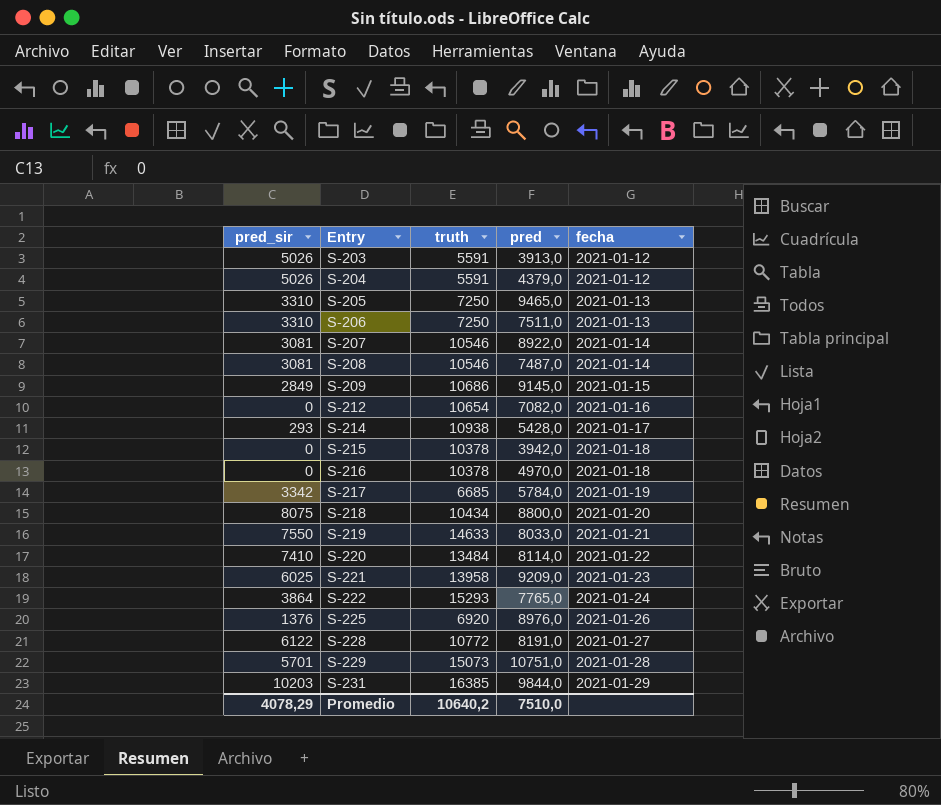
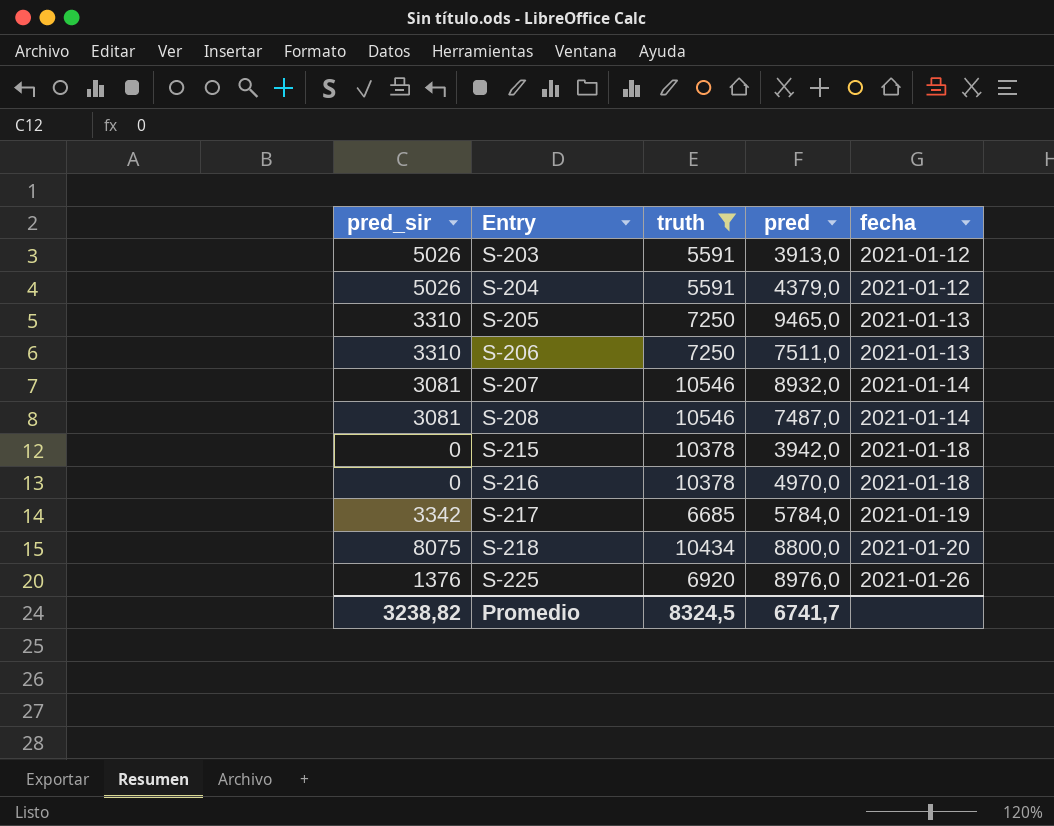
filter: none -> truth <= 10546
S-207 | pred: 8922,0 -> 8932,0
Promedio | pred_sir: 4078,29 -> 3238,82
Promedio | truth: 10640,2 -> 8324,5
Promedio | pred: 7510,0 -> 6741,7

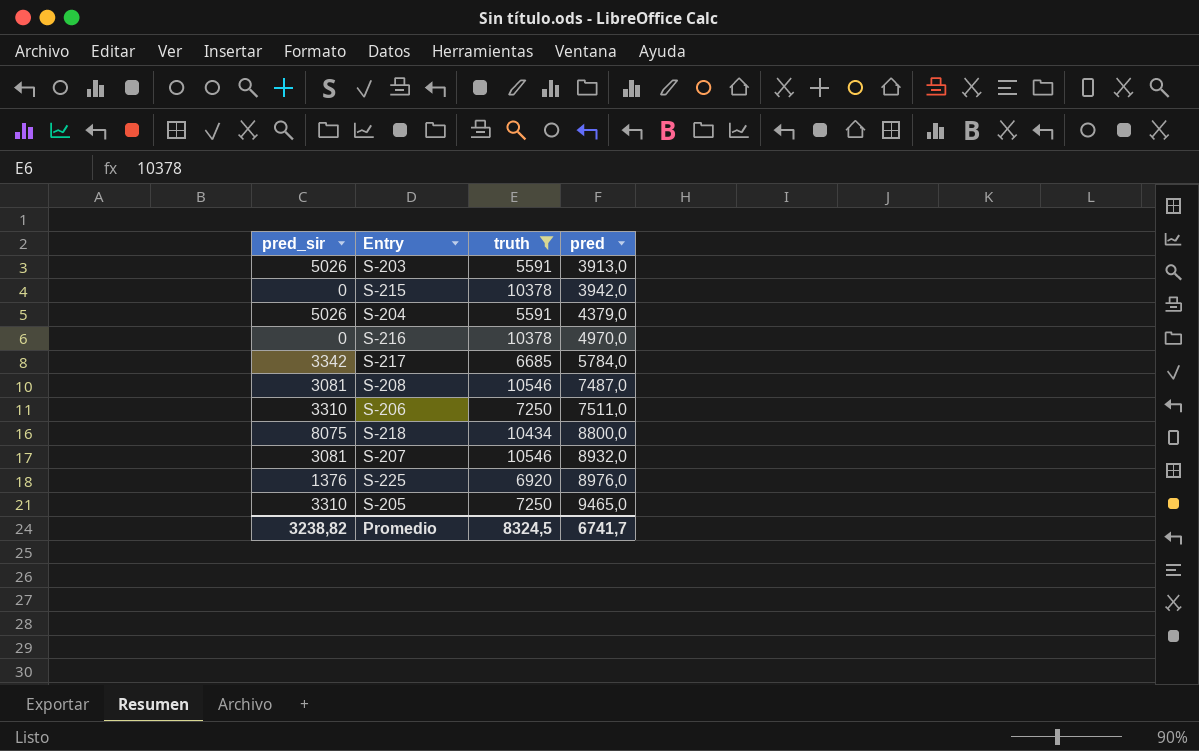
row order: Entry ascending -> pred ascending
column fecha | position: 5 -> none

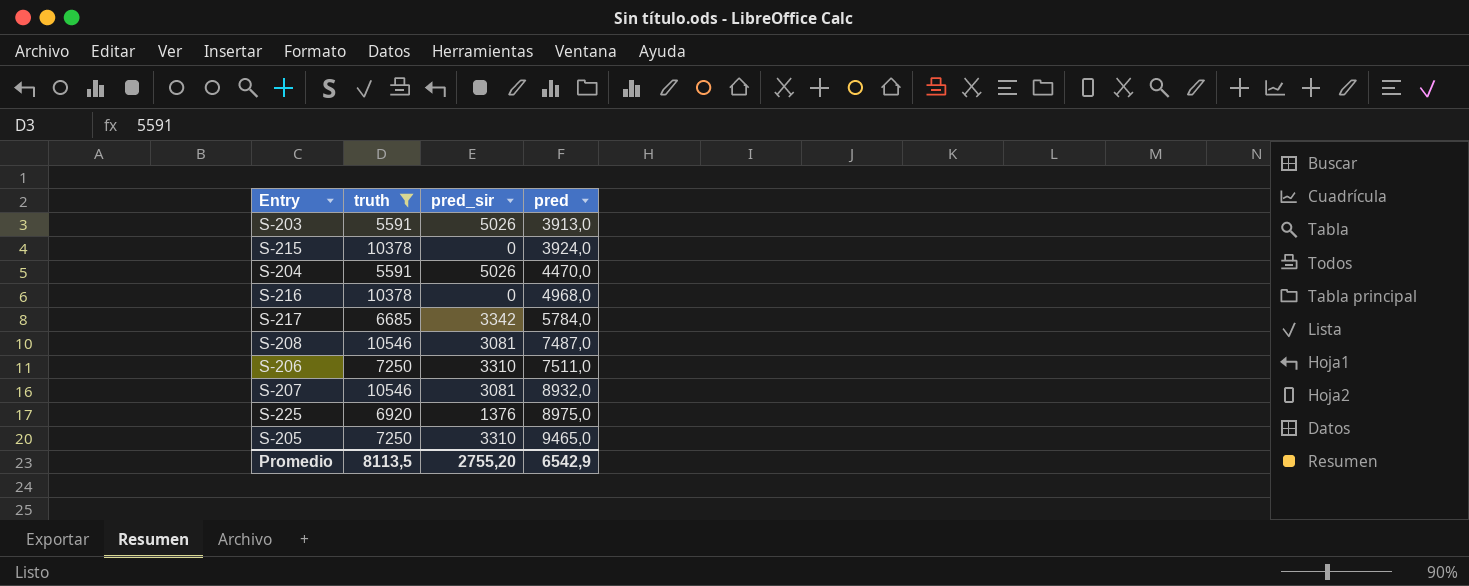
column pred_sir | position: 1 -> 3
row S-218: 8075 | 10434 | 8800,0 -> none
S-215 | pred: 3942,0 -> 3924,0
S-204 | pred: 4379,0 -> 4470,0
S-216 | pred: 4970,0 -> 4968,0
S-225 | pred: 8976,0 -> 8975,0
Promedio | truth: 8324,5 -> 8113,5
Promedio | pred_sir: 3238,82 -> 2755,20
Promedio | pred: 6741,7 -> 6542,9

